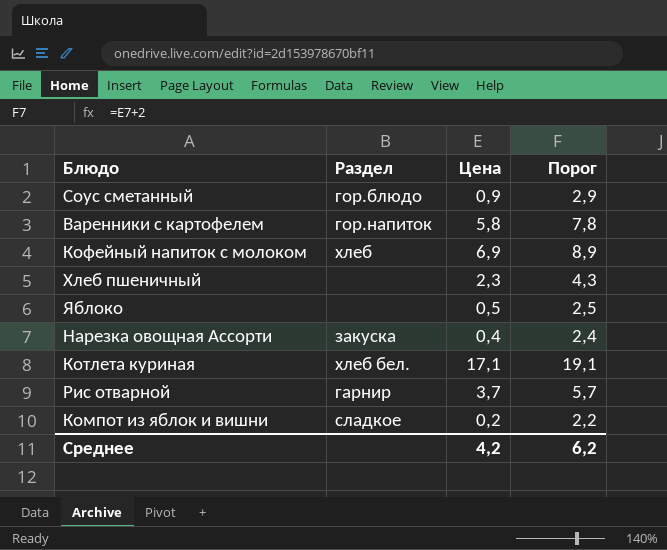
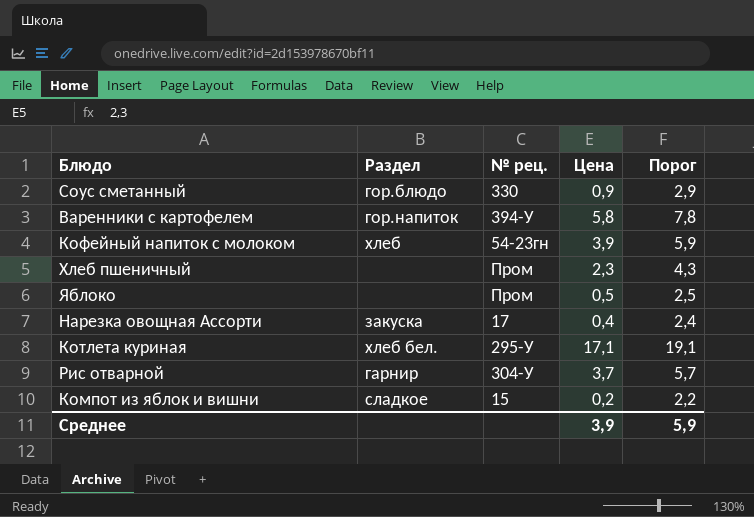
column № рец. | position: none -> 3
Кофейный напиток с молоком | Цена: 6,9 -> 3,9
Кофейный напиток с молоком | Порог: 8,9 -> 5,9
Среднее | Цена: 4,2 -> 3,9
Среднее | Порог: 6,2 -> 5,9

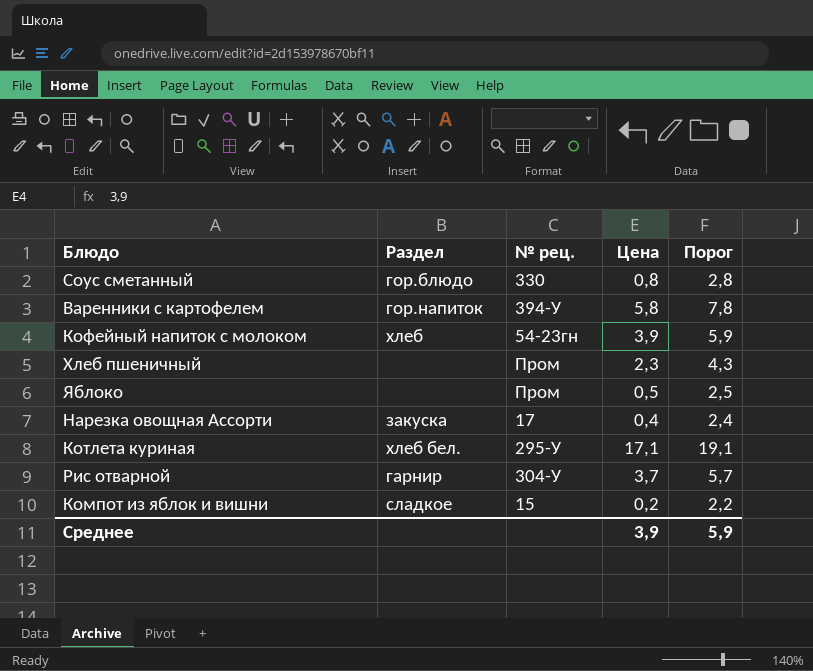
Соус сметанный | Цена: 0,9 -> 0,8
Соус сметанный | Порог: 2,9 -> 2,8

